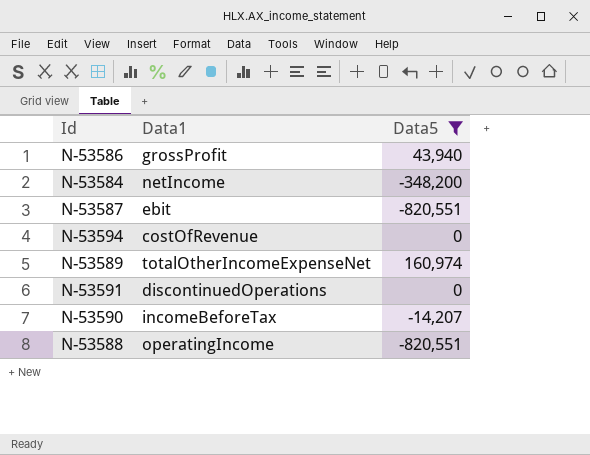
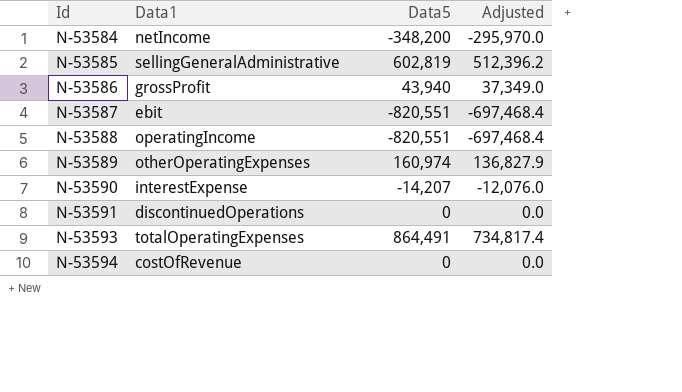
filter: Data5 <= 160,974 -> none
row order: none -> Id ascending
column Adjusted | formula: none -> [Data5] * 0.85
N-53589 | Data1: totalOtherIncomeExpenseNet -> otherOperatingExpenses
N-53590 | Data1: incomeBeforeTax -> interestExpense

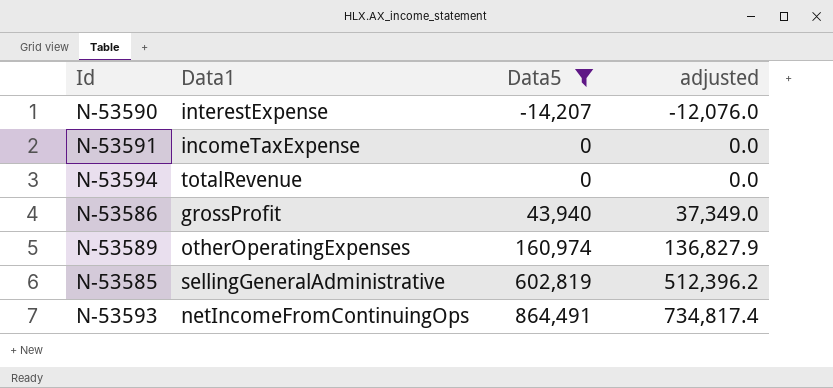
filter: none -> Data5 >= -14,207
row order: Id ascending -> Data5 ascending
column name: Adjusted -> adjusted
N-53591 | Data1: discontinuedOperations -> incomeTaxExpense
N-53594 | Data1: costOfRevenue -> totalRevenue
N-53593 | Data1: totalOperatingExpenses -> netIncomeFromContinuingOps

